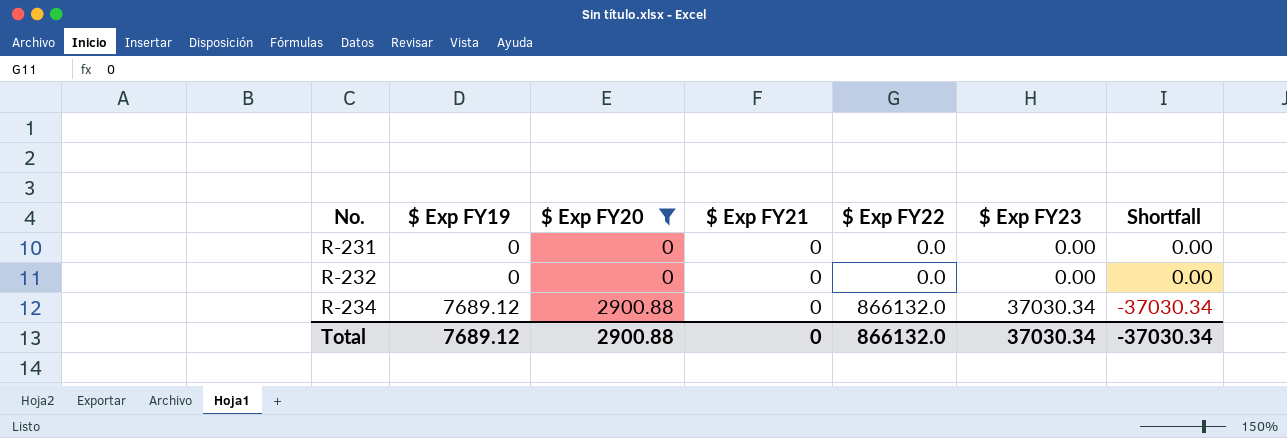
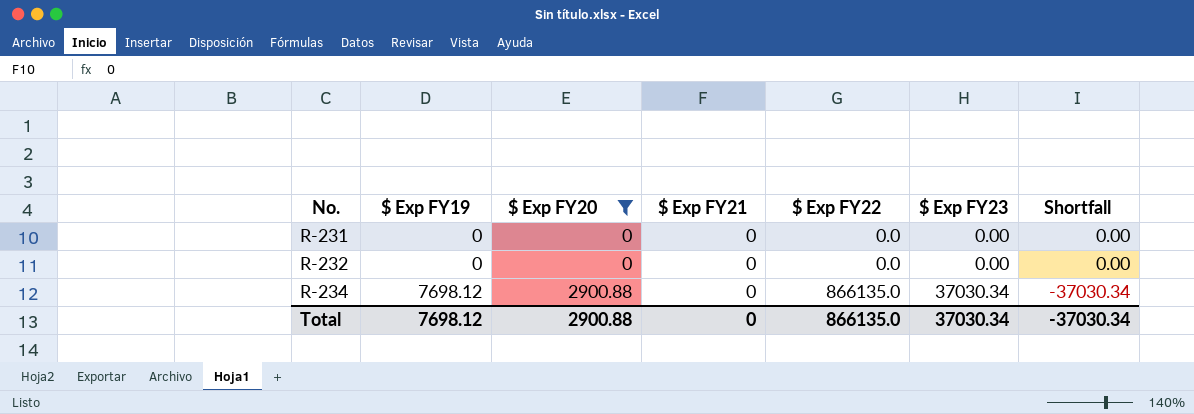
R-234 | $ Exp FY19: 7689.12 -> 7698.12
R-234 | $ Exp FY22: 866132.0 -> 866135.0
Total | $ Exp FY19: 7689.12 -> 7698.12
Total | $ Exp FY22: 866132.0 -> 866135.0

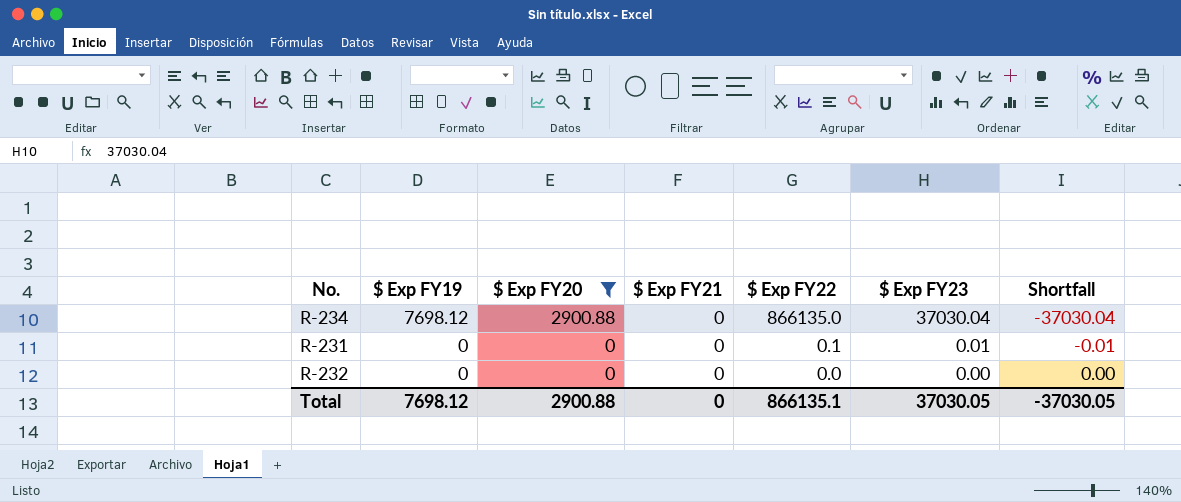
row order: No. ascending -> $ Exp FY19 descending
R-234 | $ Exp FY23: 37030.34 -> 37030.04
R-234 | Shortfall: -37030.34 -> -37030.04
R-231 | $ Exp FY22: 0.0 -> 0.1
R-231 | $ Exp FY23: 0.00 -> 0.01
R-231 | Shortfall: 0.00 -> -0.01
Total | $ Exp FY22: 866135.0 -> 866135.1
Total | $ Exp FY23: 37030.34 -> 37030.05
Total | Shortfall: -37030.34 -> -37030.05

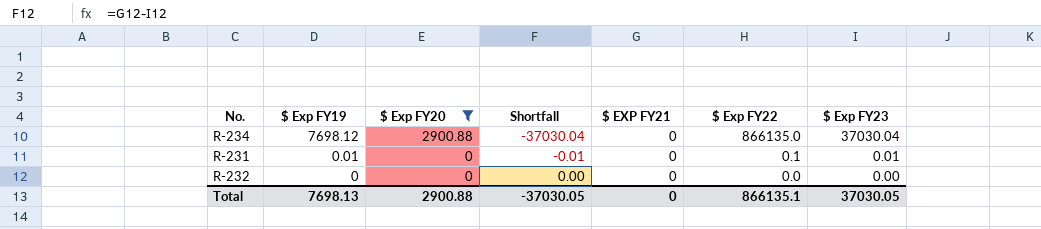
column Shortfall | position: 7 -> 4
column name: $ Exp FY21 -> $ EXP FY21
R-231 | $ Exp FY19: 0 -> 0.01
Total | $ Exp FY19: 7698.12 -> 7698.13

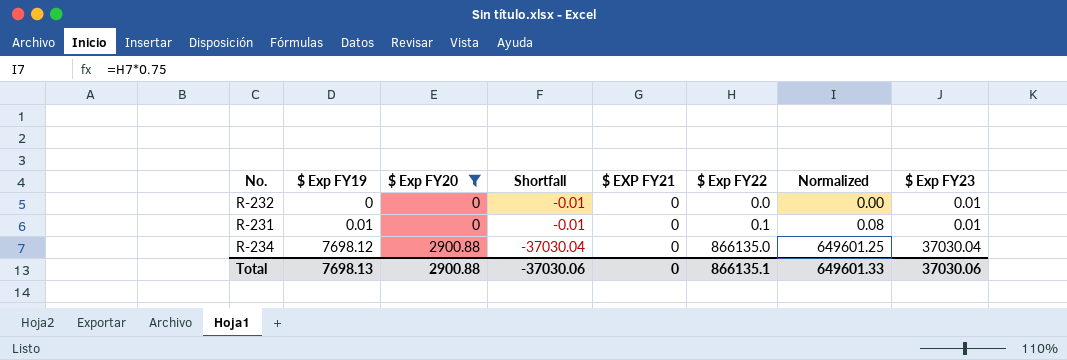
row order: $ Exp FY19 descending -> $ Exp FY19 ascending
column Normalized | formula: none -> [$ Exp FY22] * 0.75
R-232 | Shortfall: 0.00 -> -0.01
R-232 | $ Exp FY23: 0.00 -> 0.01
Total | Shortfall: -37030.05 -> -37030.06
Total | $ Exp FY23: 37030.05 -> 37030.06

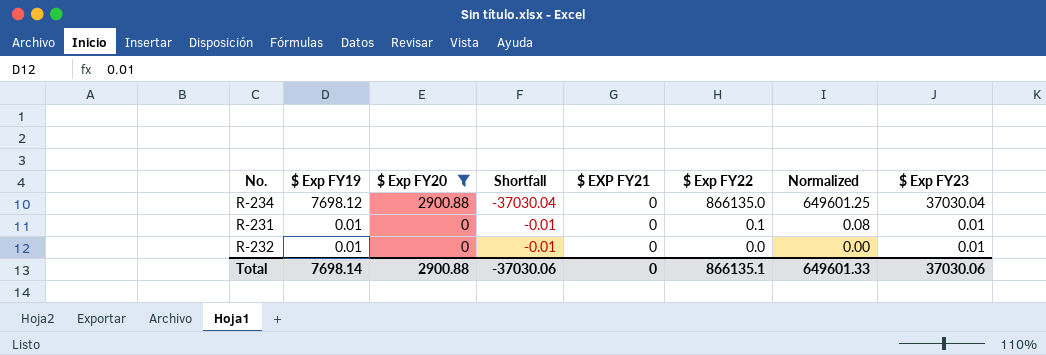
row order: $ Exp FY19 ascending -> $ Exp FY19 descending
R-232 | $ Exp FY19: 0 -> 0.01
Total | $ Exp FY19: 7698.13 -> 7698.14

